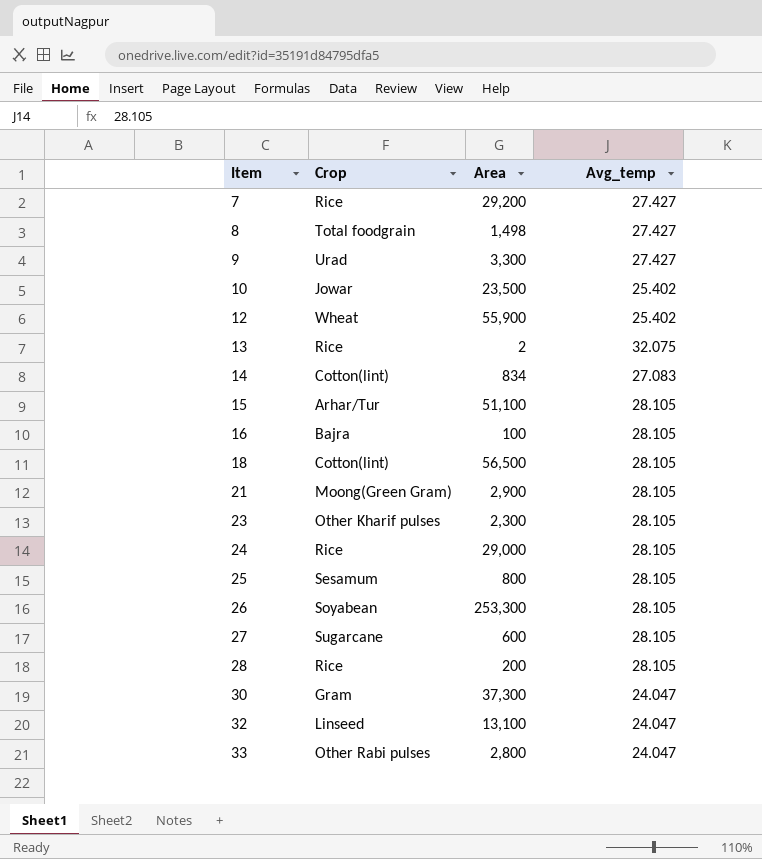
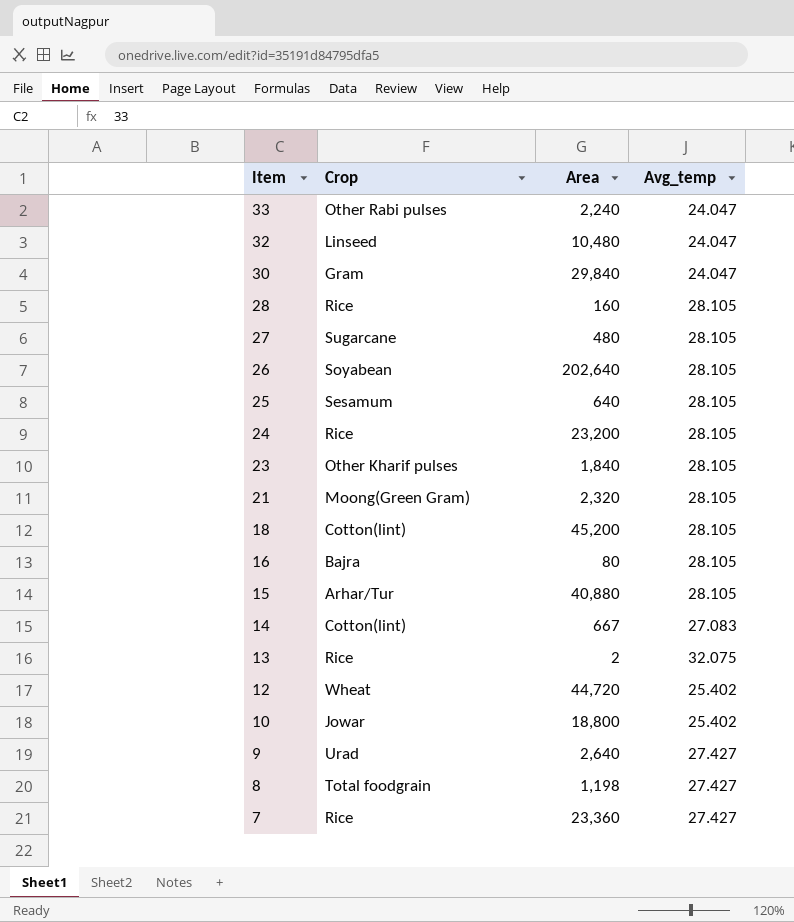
row order: Item ascending -> Item descending
33 | Area: 2,800 -> 2,240
32 | Area: 13,100 -> 10,480
30 | Area: 37,300 -> 29,840
28 | Area: 200 -> 160
27 | Area: 600 -> 480
26 | Area: 253,300 -> 202,640
25 | Area: 800 -> 640
24 | Area: 29,000 -> 23,200
23 | Area: 2,300 -> 1,840
21 | Area: 2,900 -> 2,320
18 | Area: 56,500 -> 45,200
16 | Area: 100 -> 80
15 | Area: 51,100 -> 40,880
14 | Area: 834 -> 667
12 | Area: 55,900 -> 44,720
10 | Area: 23,500 -> 18,800
9 | Area: 3,300 -> 2,640
8 | Area: 1,498 -> 1,198
7 | Area: 29,200 -> 23,360

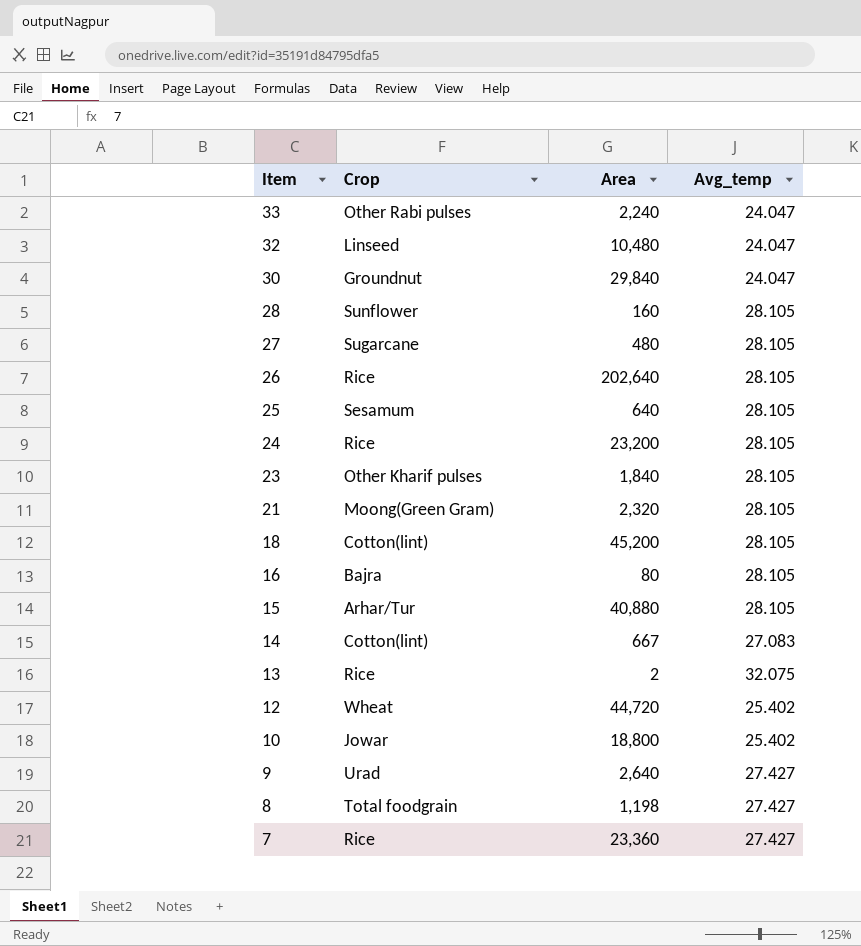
30 | Crop: Gram -> Groundnut
28 | Crop: Rice -> Sunflower
26 | Crop: Soyabean -> Rice

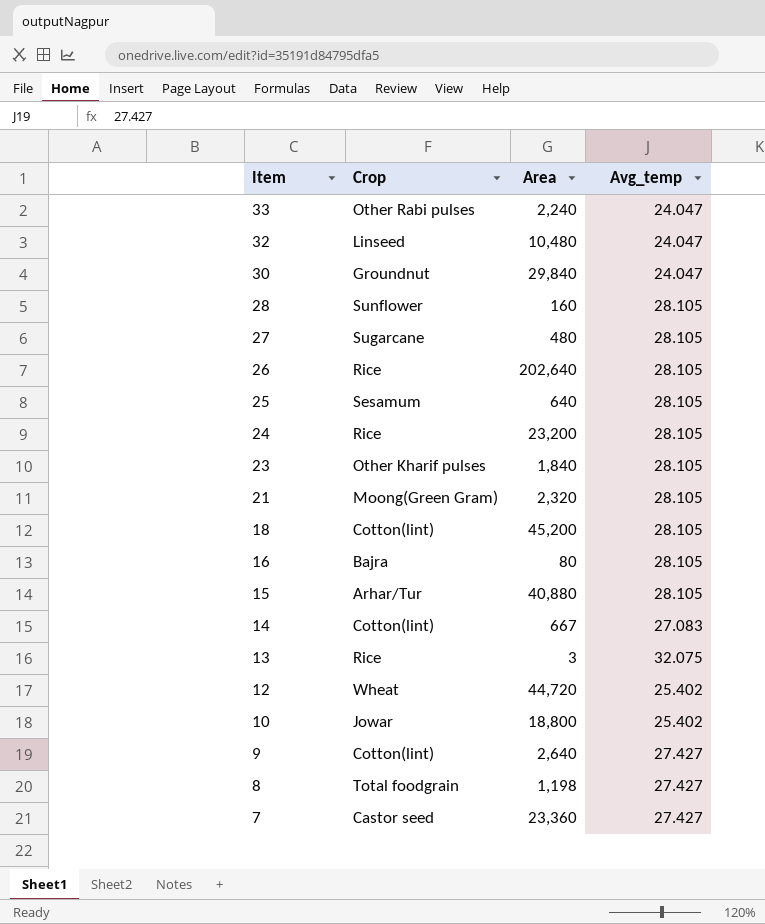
13 | Area: 2 -> 3
9 | Crop: Urad -> Cotton(lint)
7 | Crop: Rice -> Castor seed

